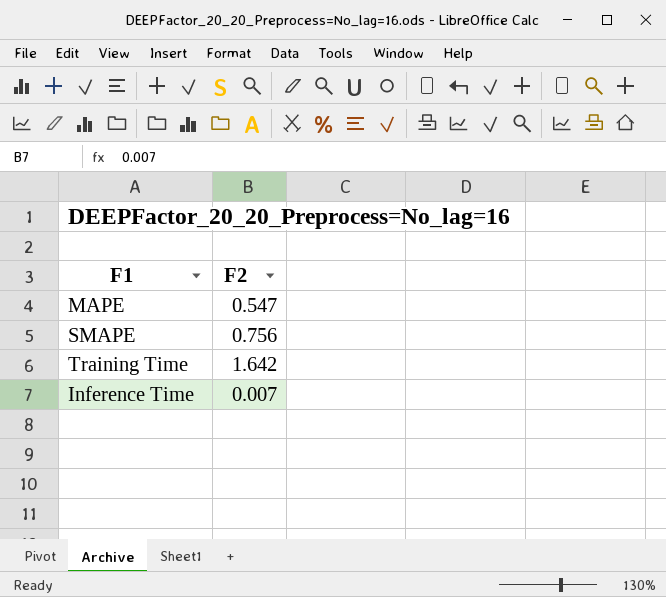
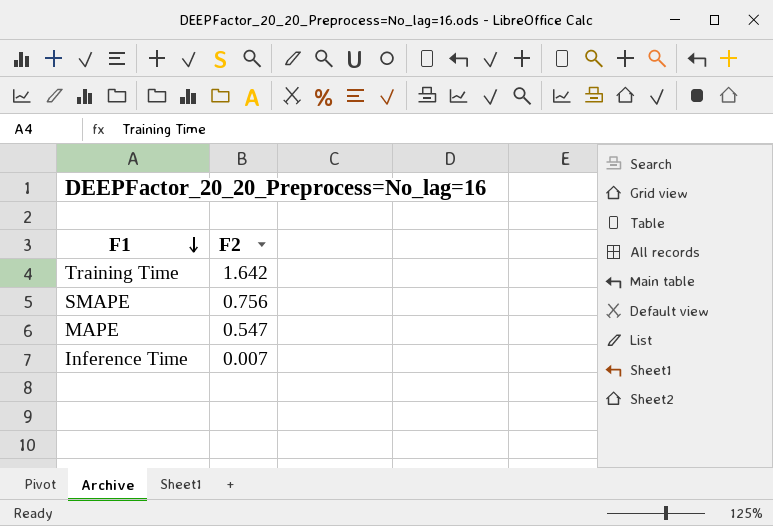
row order: none -> F1 descending

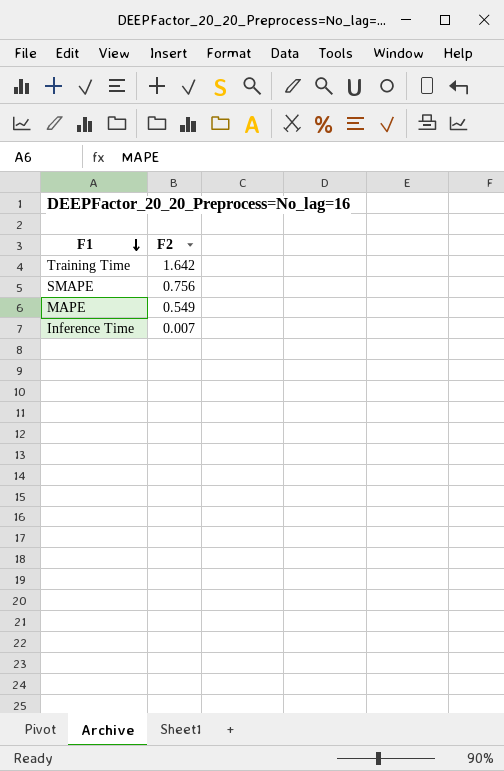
MAPE | F2: 0.547 -> 0.549

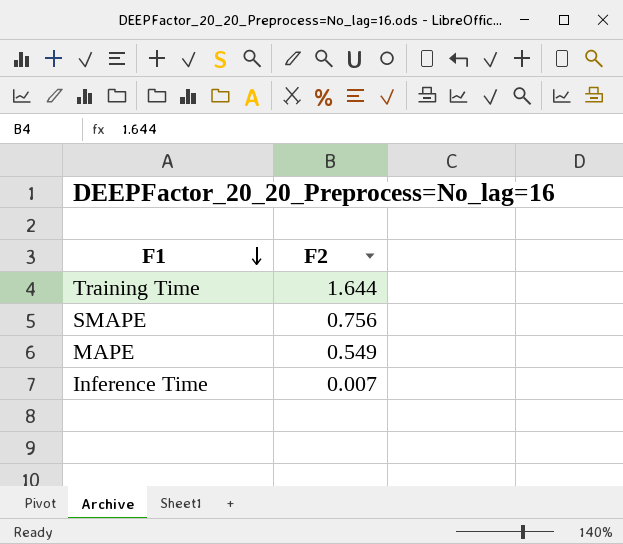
Training Time | F2: 1.642 -> 1.644

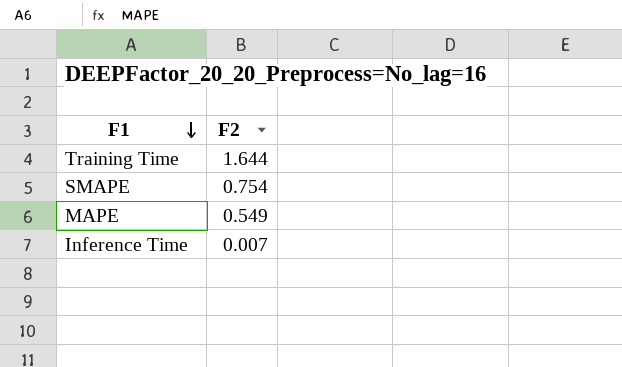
SMAPE | F2: 0.756 -> 0.754

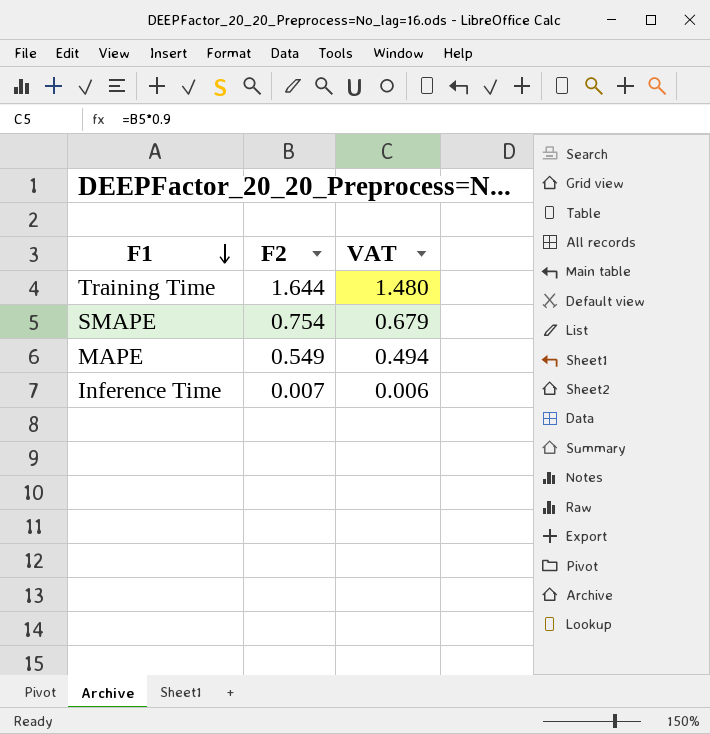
column VAT | formula: none -> [F2] * 0.9

